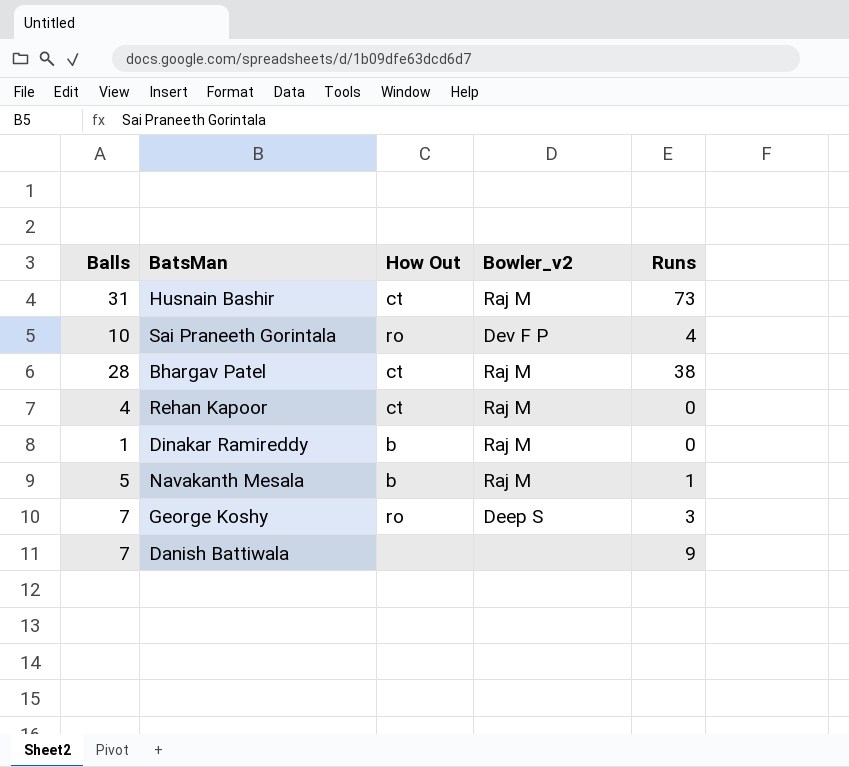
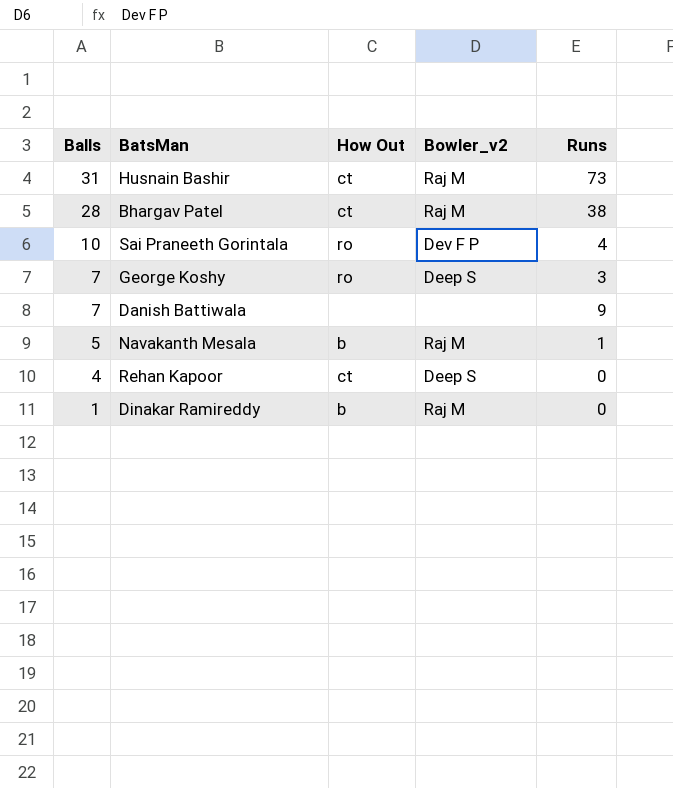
row order: none -> Balls descending
Rehan Kapoor | Bowler_v2: Raj M -> Deep S

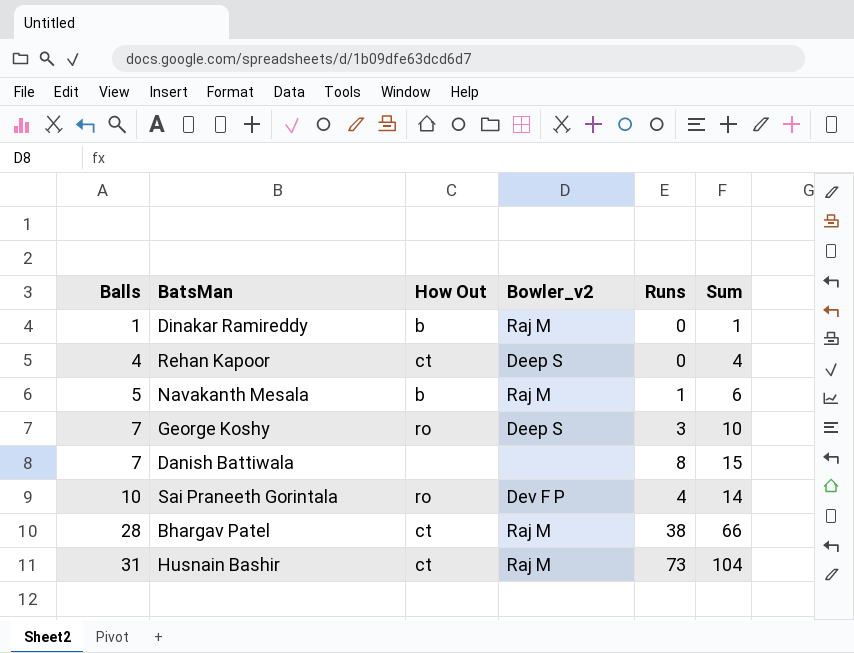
row order: Balls descending -> Balls ascending
column Sum | formula: none -> [Balls] + [Runs]
Danish Battiwala | Runs: 9 -> 8

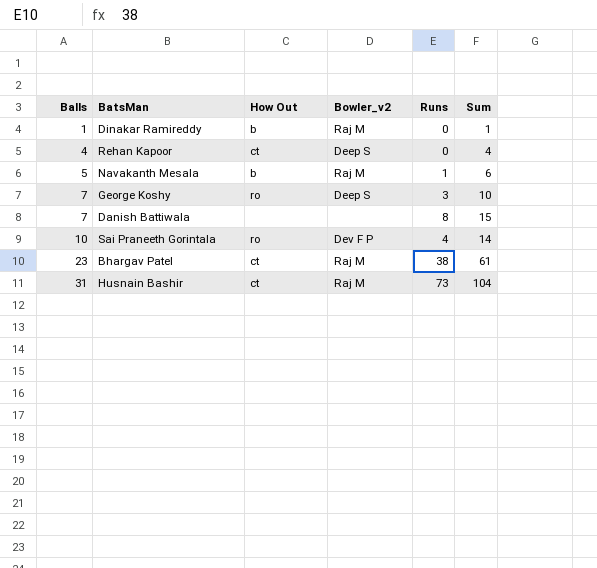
Bhargav Patel | Balls: 28 -> 23
Bhargav Patel | Sum: 66 -> 61

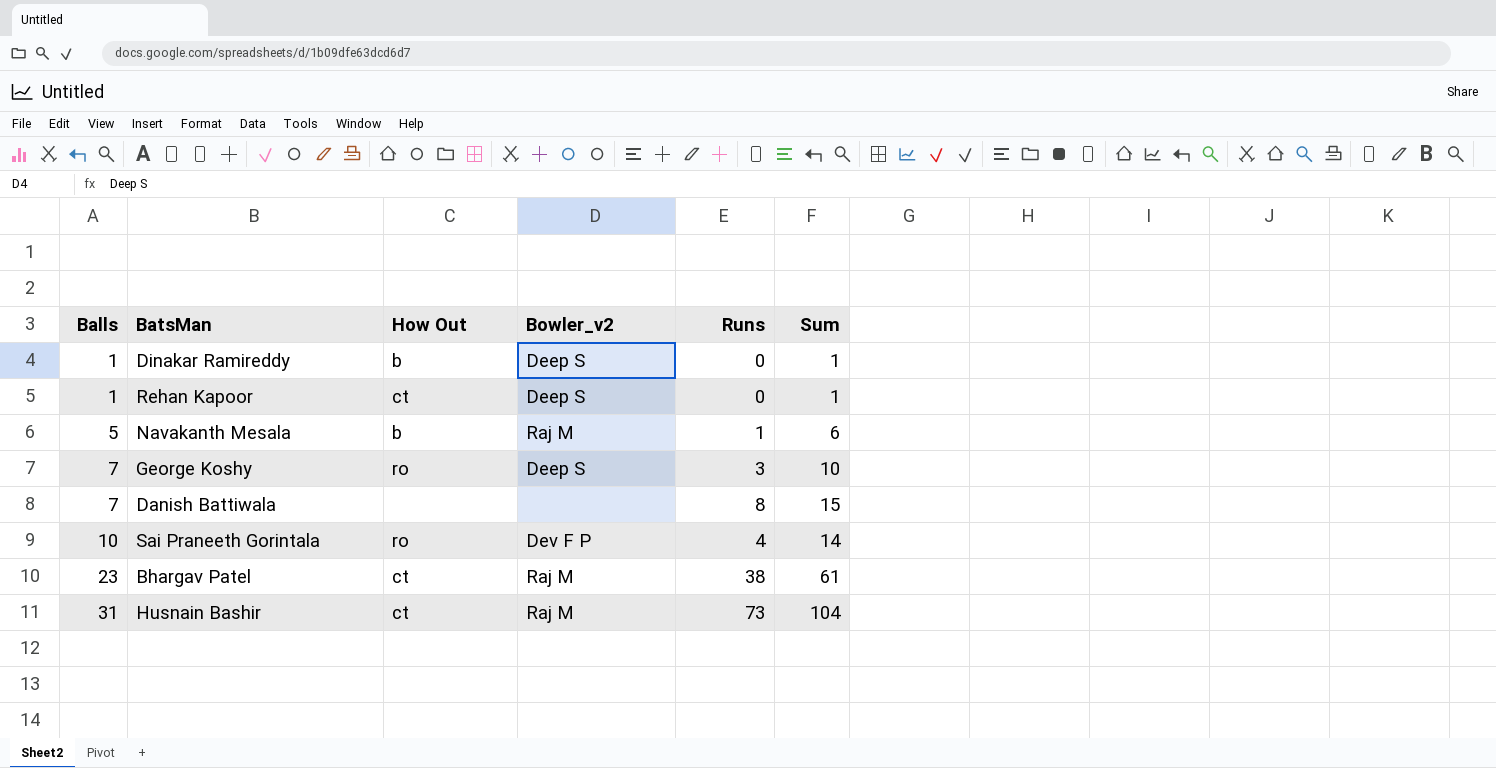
Dinakar Ramireddy | Bowler_v2: Raj M -> Deep S
Rehan Kapoor | Balls: 4 -> 1
Rehan Kapoor | Sum: 4 -> 1

